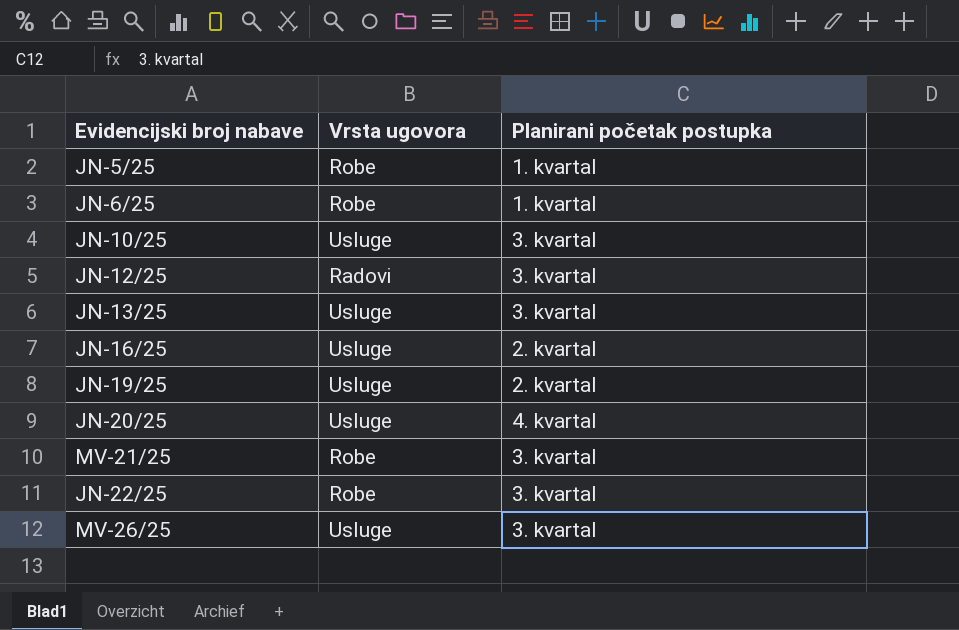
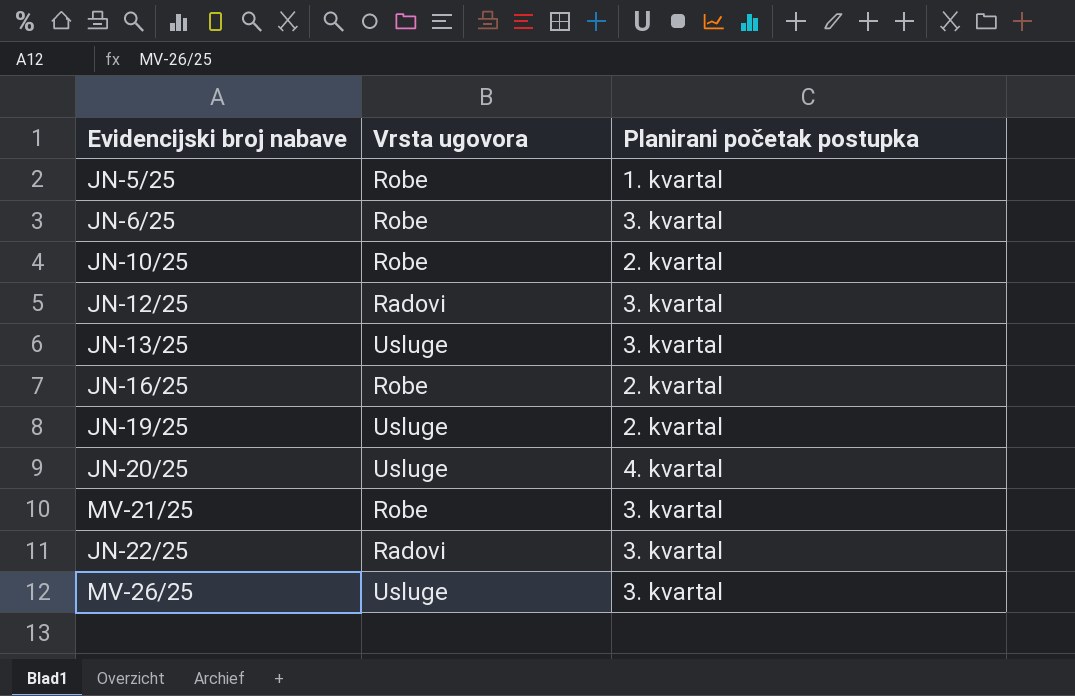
JN-6/25 | Planirani početak postupka: 1. kvartal -> 3. kvartal
JN-10/25 | Vrsta ugovora: Usluge -> Robe
JN-10/25 | Planirani početak postupka: 3. kvartal -> 2. kvartal
JN-16/25 | Vrsta ugovora: Usluge -> Robe
JN-22/25 | Vrsta ugovora: Robe -> Radovi

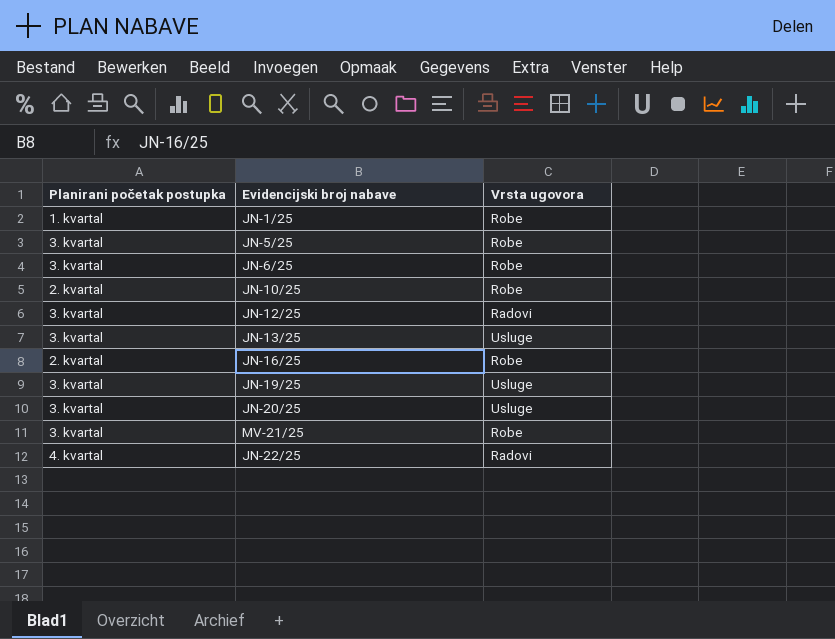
column Planirani početak postupka | position: 3 -> 1
row MV-26/25: Usluge | 3. kvartal -> none
row JN-1/25: none -> 1. kvartal | Robe
JN-5/25 | Planirani početak postupka: 1. kvartal -> 3. kvartal
JN-19/25 | Planirani početak postupka: 2. kvartal -> 3. kvartal
JN-20/25 | Planirani početak postupka: 4. kvartal -> 3. kvartal
JN-22/25 | Planirani početak postupka: 3. kvartal -> 4. kvartal

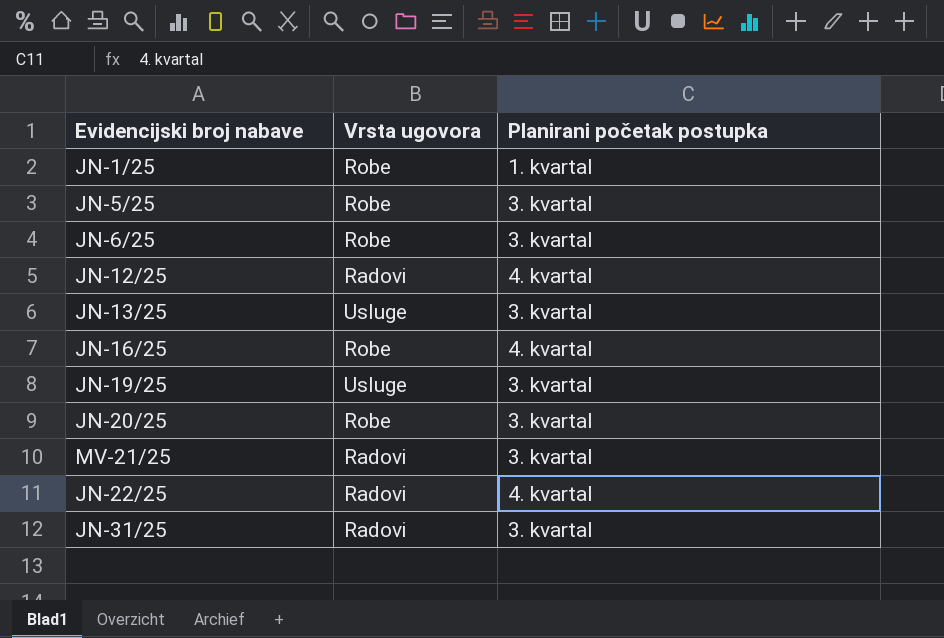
column Planirani početak postupka | position: 1 -> 3
row JN-10/25: 2. kvartal | Robe -> none
JN-12/25 | Planirani početak postupka: 3. kvartal -> 4. kvartal
JN-16/25 | Planirani početak postupka: 2. kvartal -> 4. kvartal
JN-20/25 | Vrsta ugovora: Usluge -> Robe
MV-21/25 | Vrsta ugovora: Robe -> Radovi
row JN-31/25: none -> Radovi | 3. kvartal

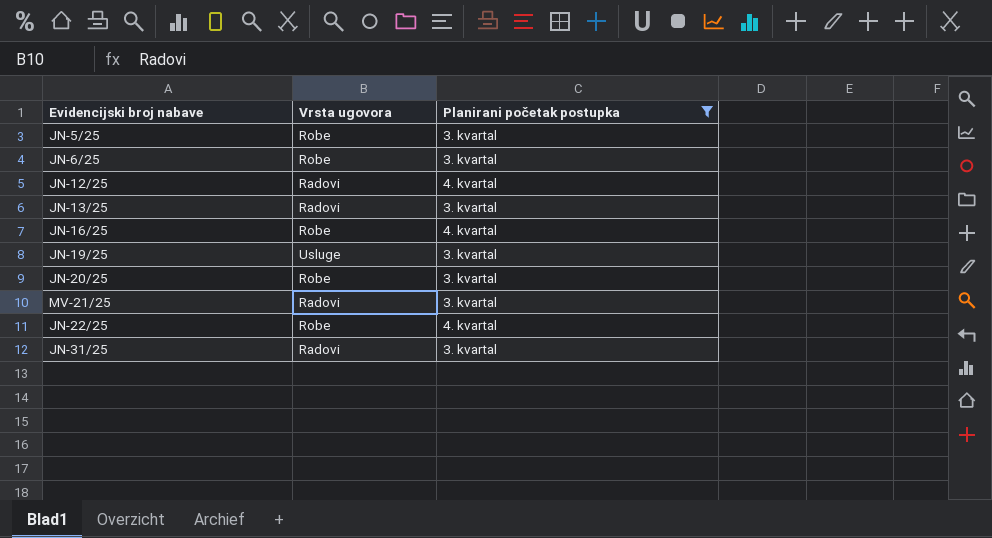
filter: none -> Planirani početak postupka != 1. kvartal
JN-13/25 | Vrsta ugovora: Usluge -> Radovi
JN-22/25 | Vrsta ugovora: Radovi -> Robe

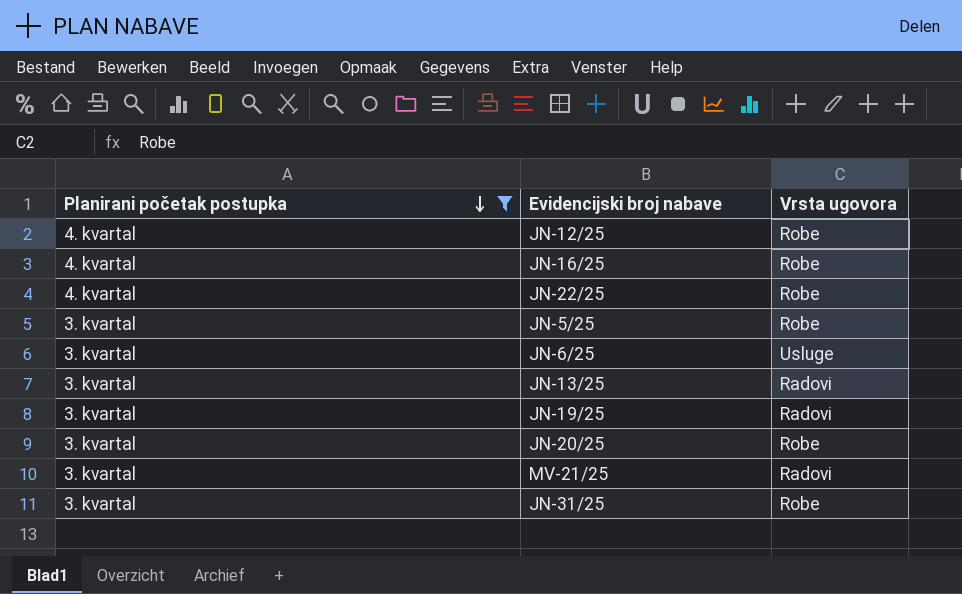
row order: none -> Planirani početak postupka descending
column Planirani početak postupka | position: 3 -> 1
JN-12/25 | Vrsta ugovora: Radovi -> Robe
JN-6/25 | Vrsta ugovora: Robe -> Usluge
JN-19/25 | Vrsta ugovora: Usluge -> Radovi
JN-31/25 | Vrsta ugovora: Radovi -> Robe

